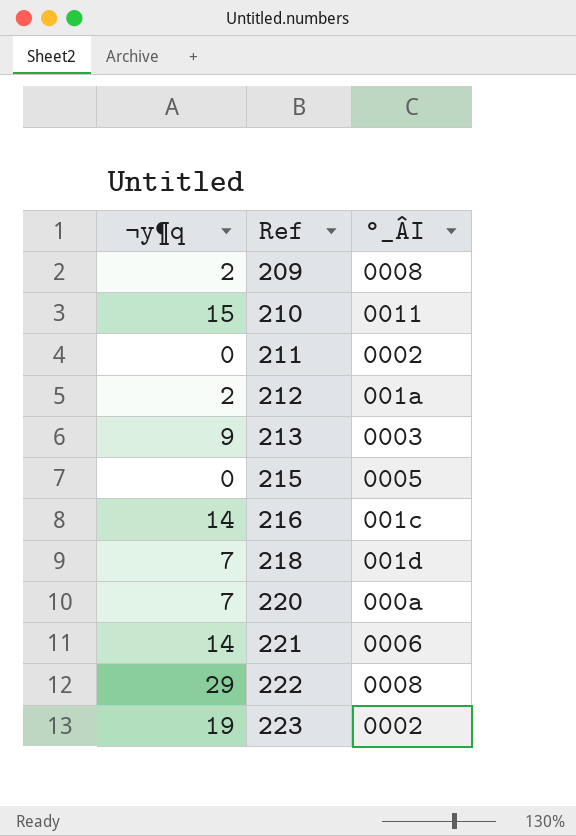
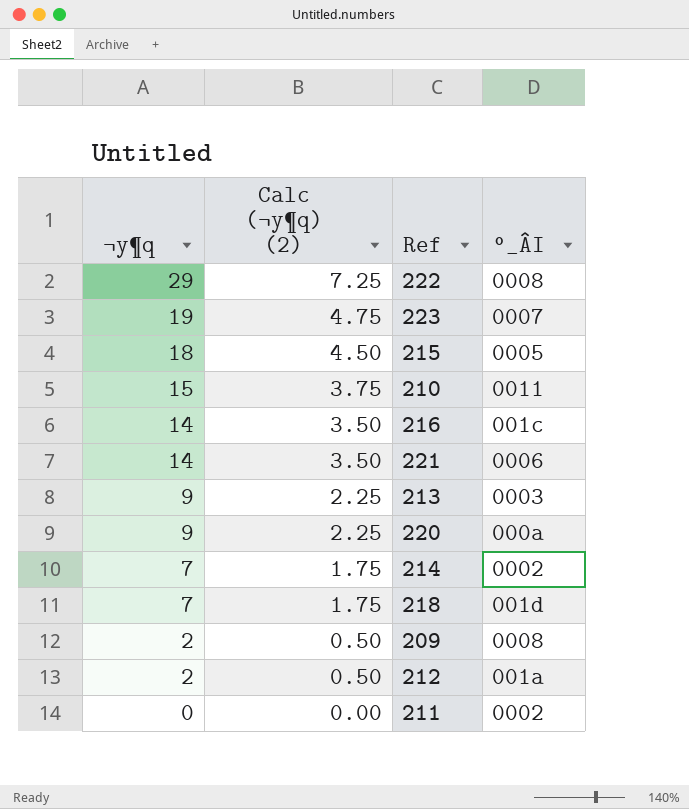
row order: Ref ascending -> ¬y¶q descending
column Calc (¬y¶q) (2) | formula: none -> [¬y¶q] * 0.25
223 | °_ÂI: 0002 -> 0007
215 | ¬y¶q: 0 -> 18
220 | ¬y¶q: 7 -> 9
row 214: none -> 7 | 1.75 | 0002

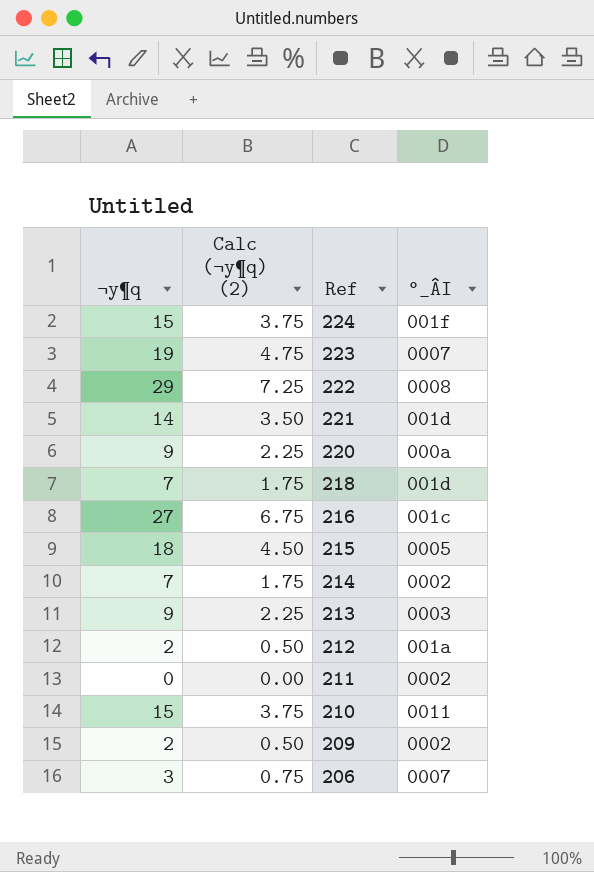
row order: ¬y¶q descending -> Ref descending
row 224: none -> 15 | 3.75 | 001f
221 | °_ÂI: 0006 -> 001d
216 | ¬y¶q: 14 -> 27
216 | Calc (¬y¶q) (2): 3.50 -> 6.75
209 | °_ÂI: 0008 -> 0002
row 206: none -> 3 | 0.75 | 0007

